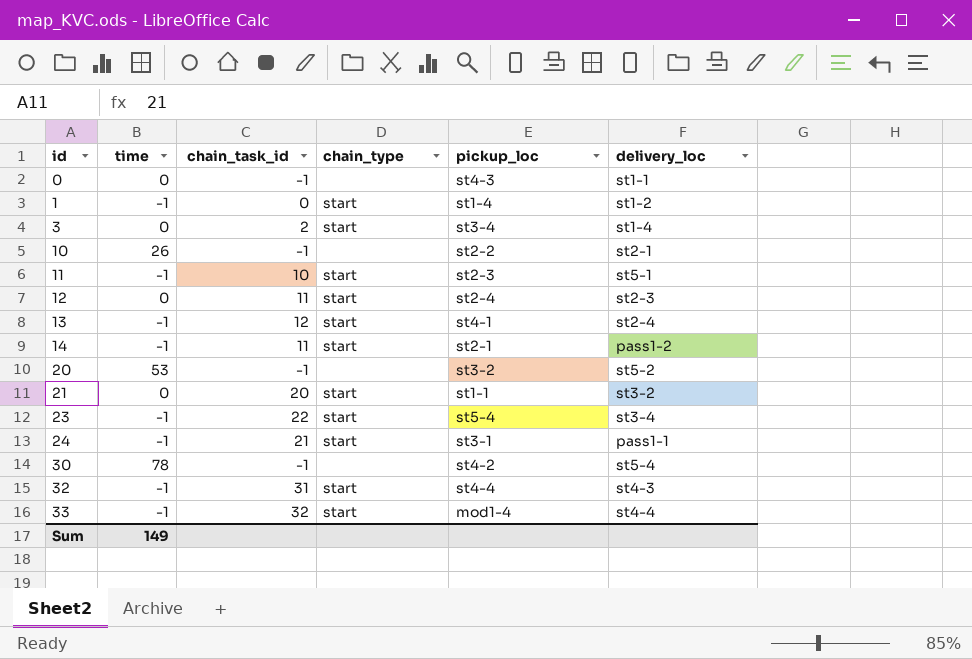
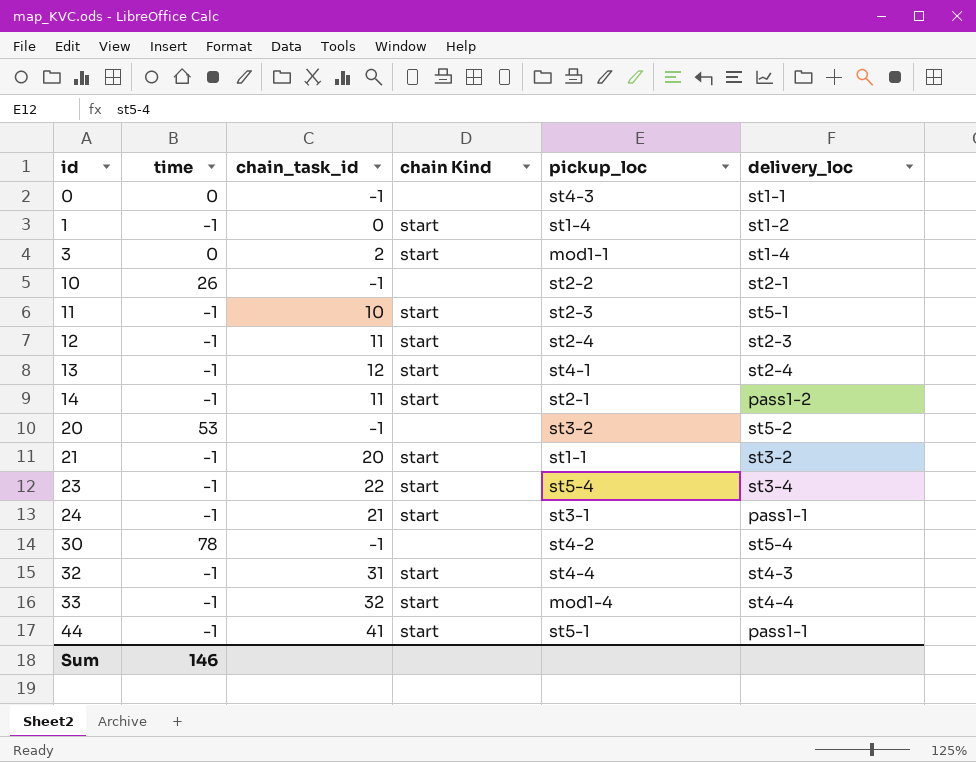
column name: chain_type -> chain Kind
3 | pickup_loc: st3-4 -> mod1-1
12 | time: 0 -> -1
21 | time: 0 -> -1
row 44: none -> -1 | 41 | start | st5-1 | pass1-1
Sum | time: 149 -> 146

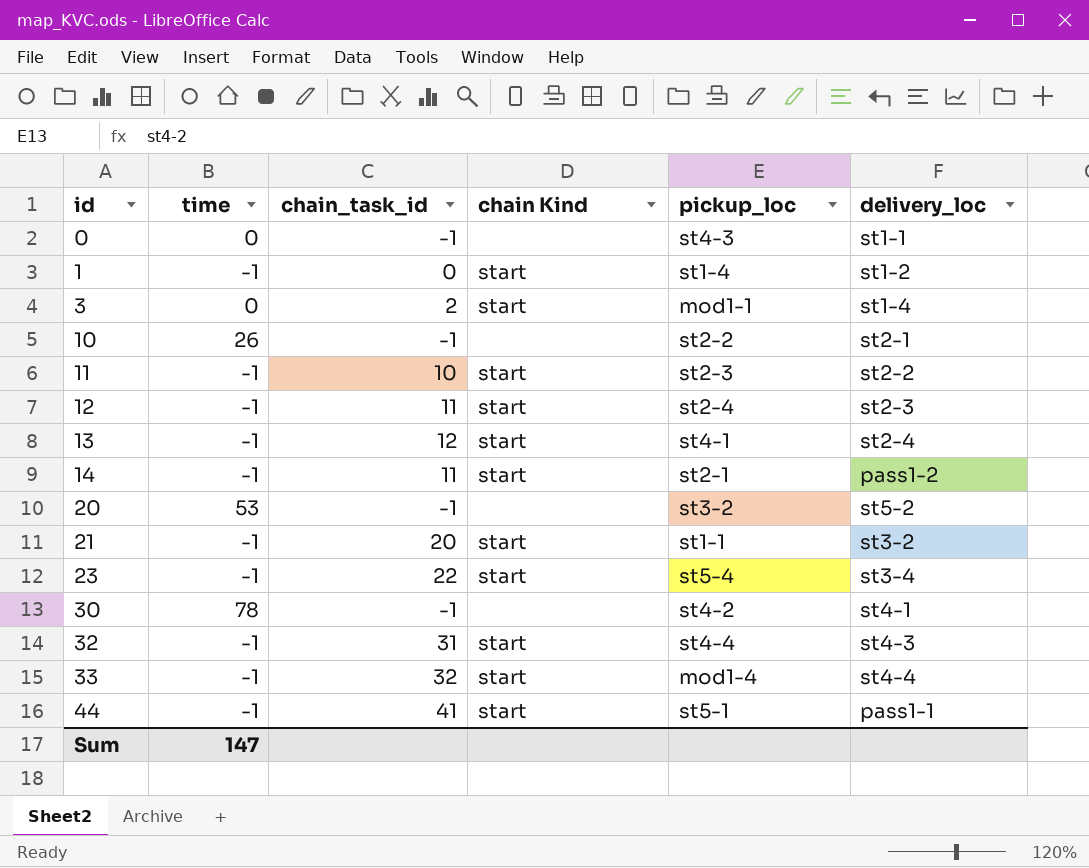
row 24: -1 | 21 | start | st3-1 | pass1-1 -> none
11 | delivery_loc: st5-1 -> st2-2
30 | delivery_loc: st5-4 -> st4-1
Sum | time: 146 -> 147

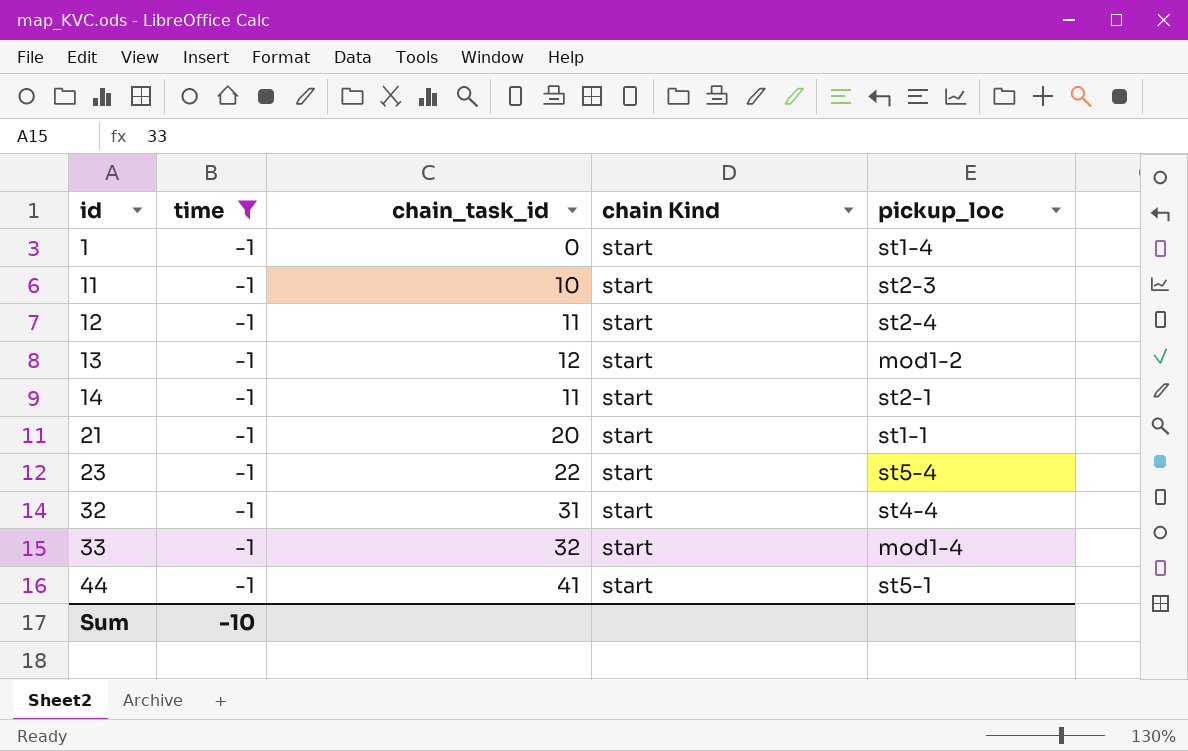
filter: none -> time = -1
column delivery_loc | position: 6 -> none
13 | pickup_loc: st4-1 -> mod1-2
Sum | time: 147 -> -10

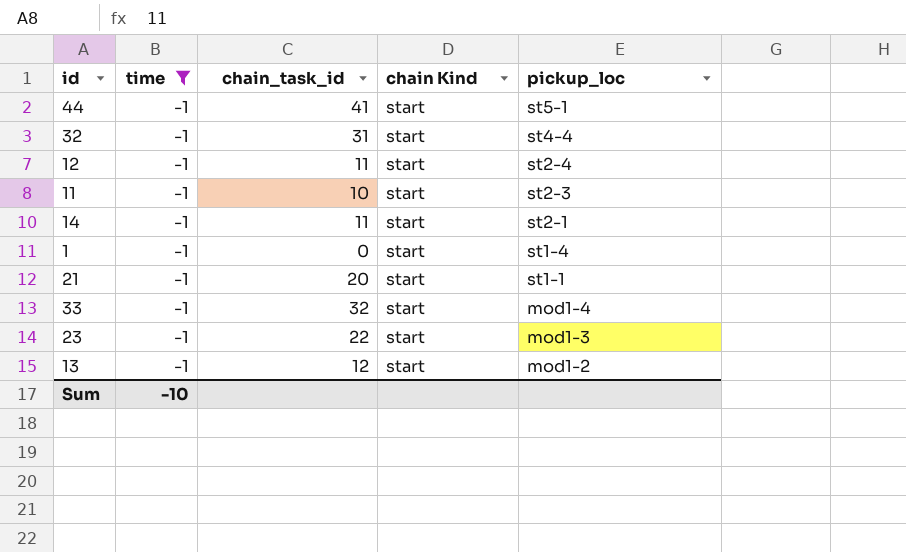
row order: id ascending -> pickup_loc descending
23 | pickup_loc: st5-4 -> mod1-3

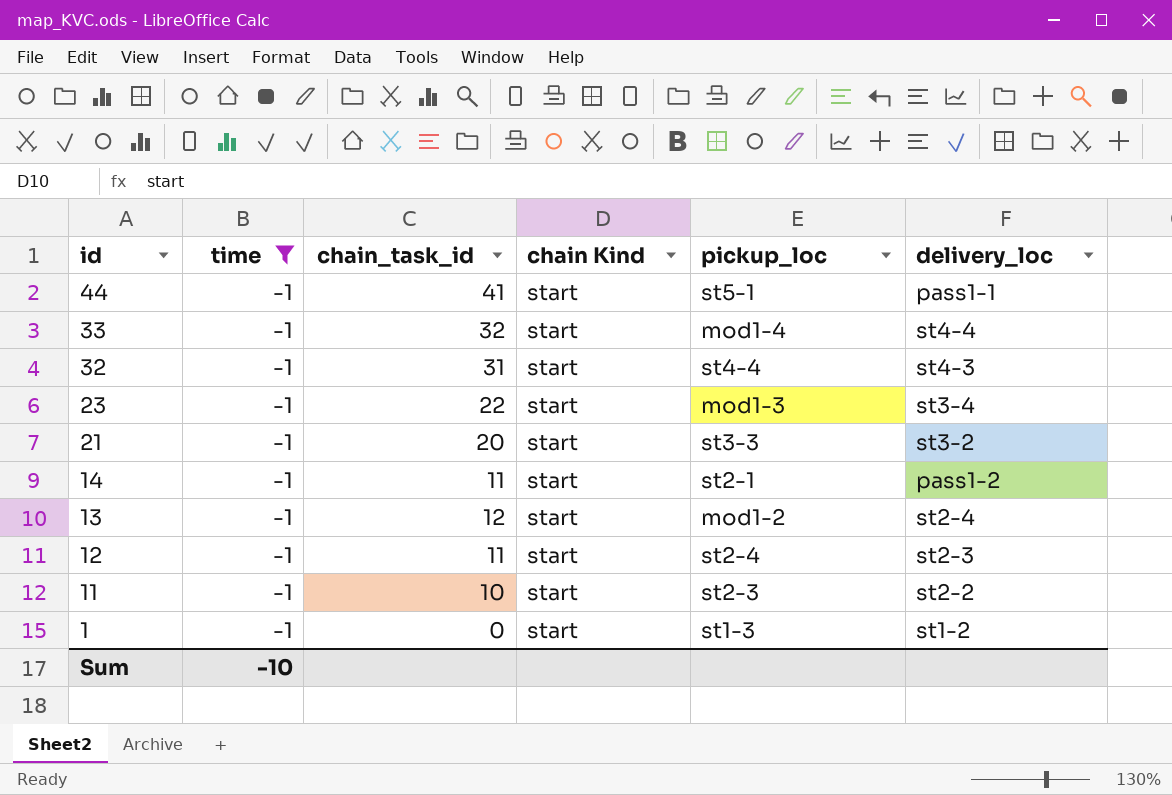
row order: pickup_loc descending -> id descending
column delivery_loc | position: none -> 6
21 | pickup_loc: st1-1 -> st3-3
1 | pickup_loc: st1-4 -> st1-3

